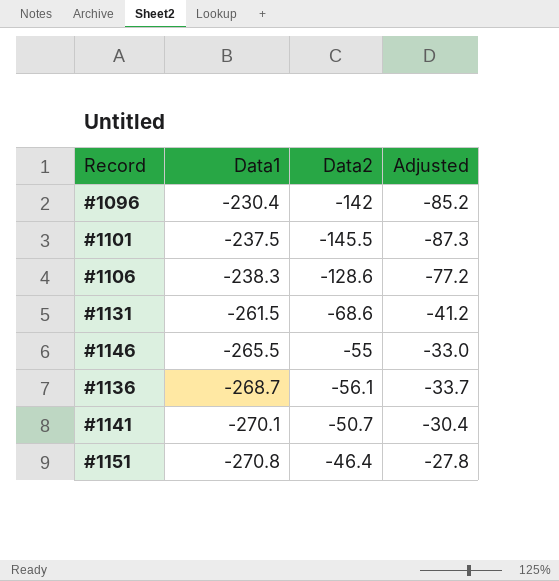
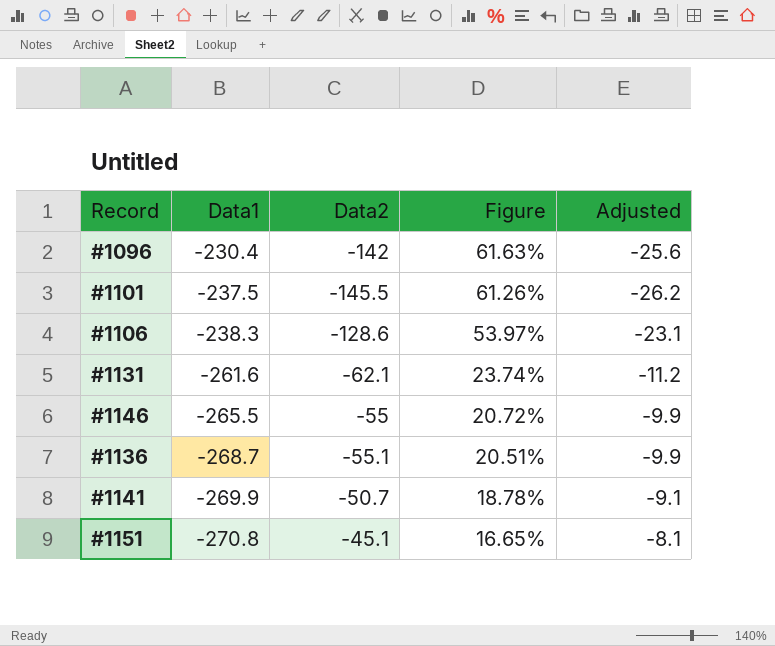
column Figure | formula: none -> [Data2] / [Data1]
column Adjusted | formula: [Data2] * 0.6 -> [Data2] * 0.18
#1131 | Data1: -261.5 -> -261.6
#1131 | Data2: -68.6 -> -62.1
#1136 | Data2: -56.1 -> -55.1
#1141 | Data1: -270.1 -> -269.9
#1151 | Data2: -46.4 -> -45.1

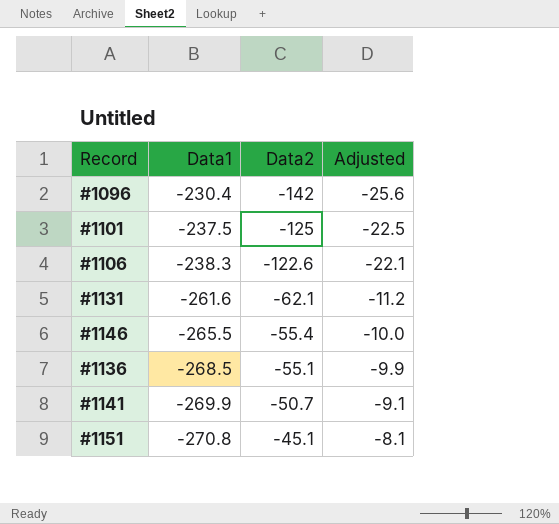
column Figure | formula: [Data2] / [Data1] -> none
#1101 | Data2: -145.5 -> -125
#1101 | Adjusted: -26.2 -> -22.5
#1106 | Data2: -128.6 -> -122.6
#1106 | Adjusted: -23.1 -> -22.1
#1146 | Data2: -55 -> -55.4
#1146 | Adjusted: -9.9 -> -10.0
#1136 | Data1: -268.7 -> -268.5

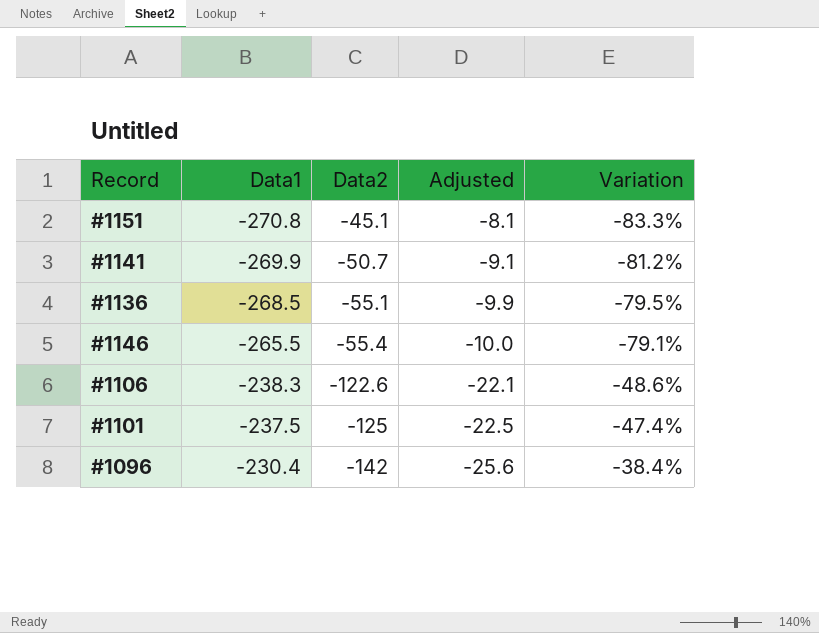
row order: Data1 descending -> Data1 ascending
column Variation | formula: none -> ([Data2] - [Data1]) / [Data1]
row #1131: -261.6 | -62.1 | -11.2 -> none

